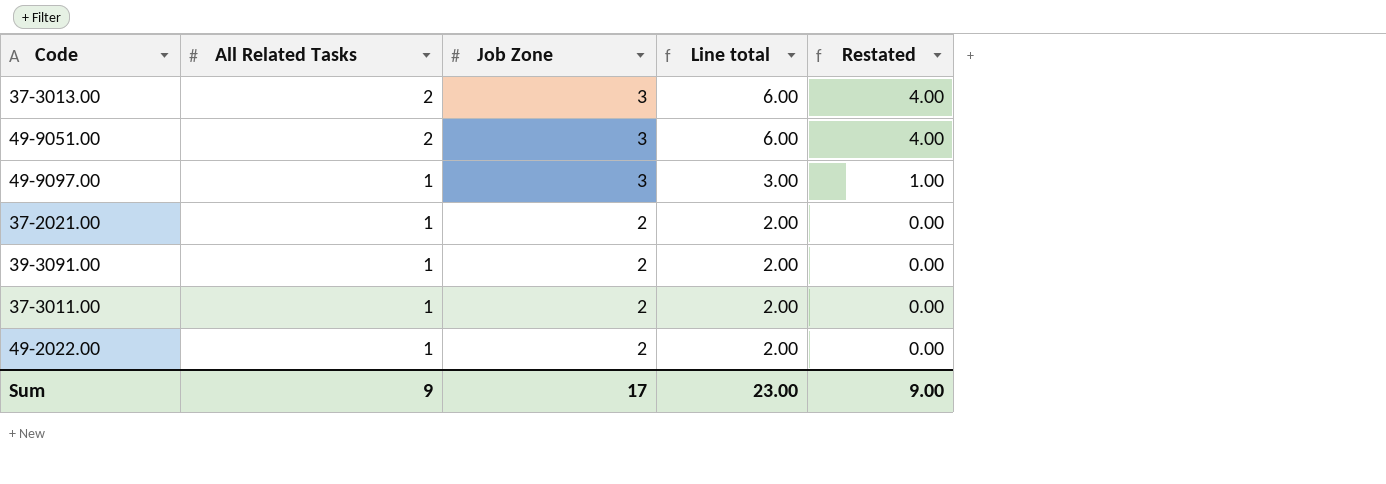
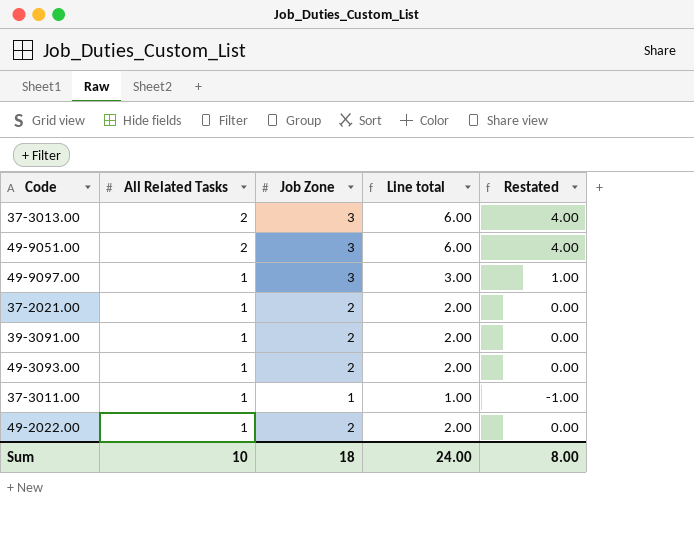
row 49-3093.00: none -> 1 | 2 | 2.00 | 0.00
37-3011.00 | Job Zone: 2 -> 1
37-3011.00 | Line total: 2.00 -> 1.00
37-3011.00 | Restated: 0.00 -> -1.00
Sum | All Related Tasks: 9 -> 10
Sum | Job Zone: 17 -> 18
Sum | Line total: 23.00 -> 24.00
Sum | Restated: 9.00 -> 8.00

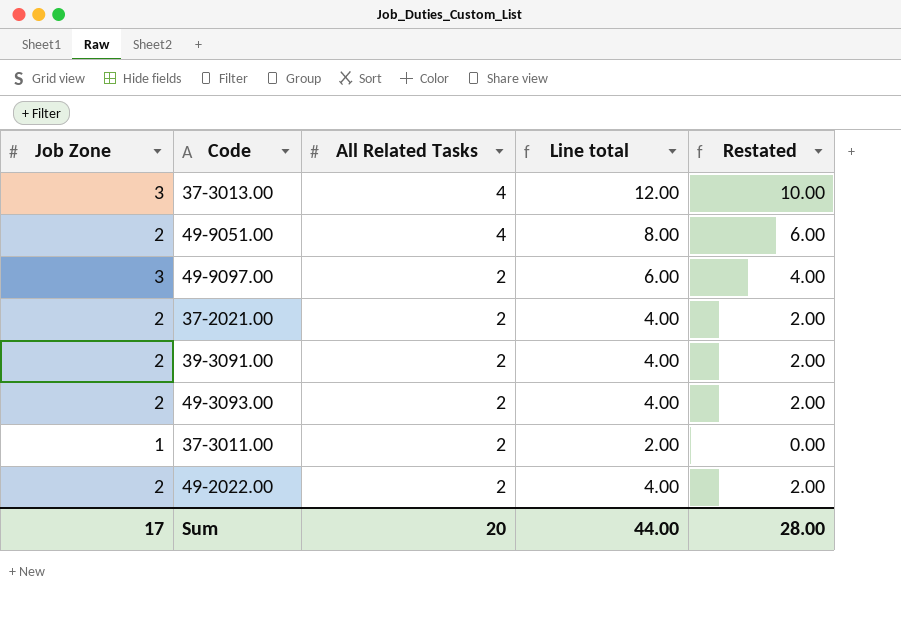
column Job Zone | position: 3 -> 1
37-3013.00 | All Related Tasks: 2 -> 4
37-3013.00 | Line total: 6.00 -> 12.00
37-3013.00 | Restated: 4.00 -> 10.00
49-9051.00 | Job Zone: 3 -> 2
49-9051.00 | All Related Tasks: 2 -> 4
49-9051.00 | Line total: 6.00 -> 8.00
49-9051.00 | Restated: 4.00 -> 6.00
49-9097.00 | All Related Tasks: 1 -> 2
49-9097.00 | Line total: 3.00 -> 6.00
49-9097.00 | Restated: 1.00 -> 4.00
37-2021.00 | All Related Tasks: 1 -> 2
37-2021.00 | Line total: 2.00 -> 4.00
37-2021.00 | Restated: 0.00 -> 2.00
39-3091.00 | All Related Tasks: 1 -> 2
39-3091.00 | Line total: 2.00 -> 4.00
39-3091.00 | Restated: 0.00 -> 2.00
49-3093.00 | All Related Tasks: 1 -> 2
49-3093.00 | Line total: 2.00 -> 4.00
49-3093.00 | Restated: 0.00 -> 2.00
37-3011.00 | All Related Tasks: 1 -> 2
37-3011.00 | Line total: 1.00 -> 2.00
37-3011.00 | Restated: -1.00 -> 0.00
49-2022.00 | All Related Tasks: 1 -> 2
49-2022.00 | Line total: 2.00 -> 4.00
49-2022.00 | Restated: 0.00 -> 2.00
Sum | Job Zone: 18 -> 17
Sum | All Related Tasks: 10 -> 20
Sum | Line total: 24.00 -> 44.00
Sum | Restated: 8.00 -> 28.00

